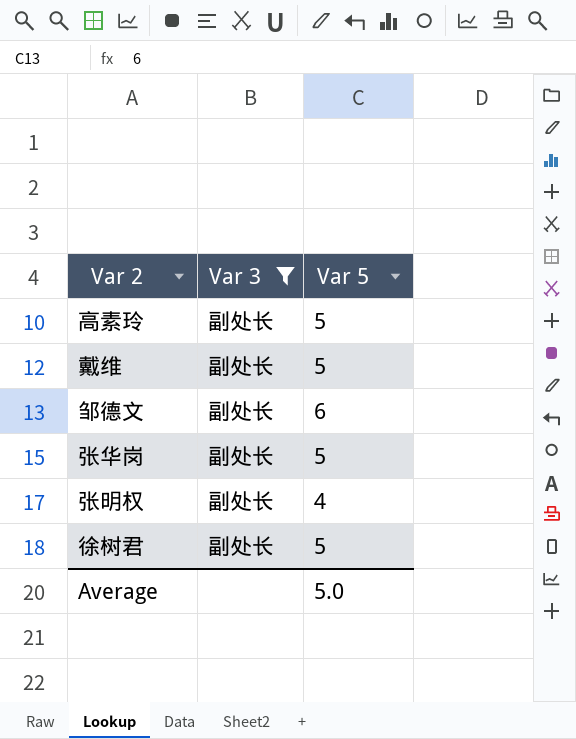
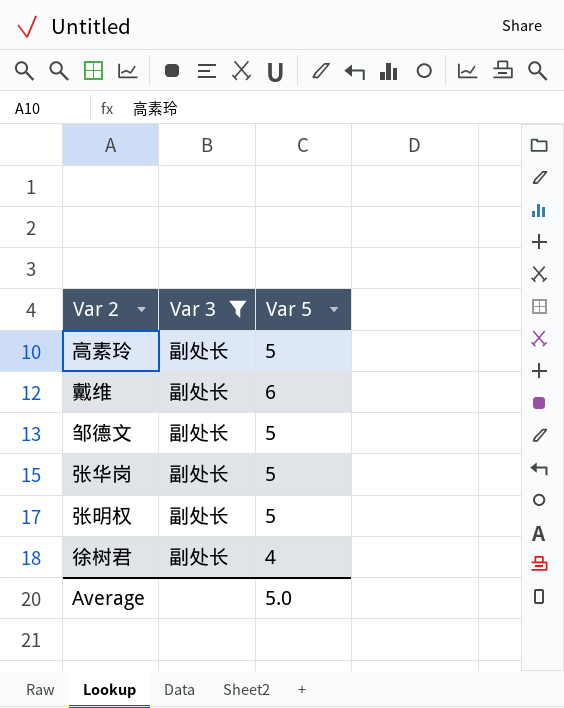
戴维 | Var 5: 5 -> 6
邹德文 | Var 5: 6 -> 5
张明权 | Var 5: 4 -> 5
徐树君 | Var 5: 5 -> 4

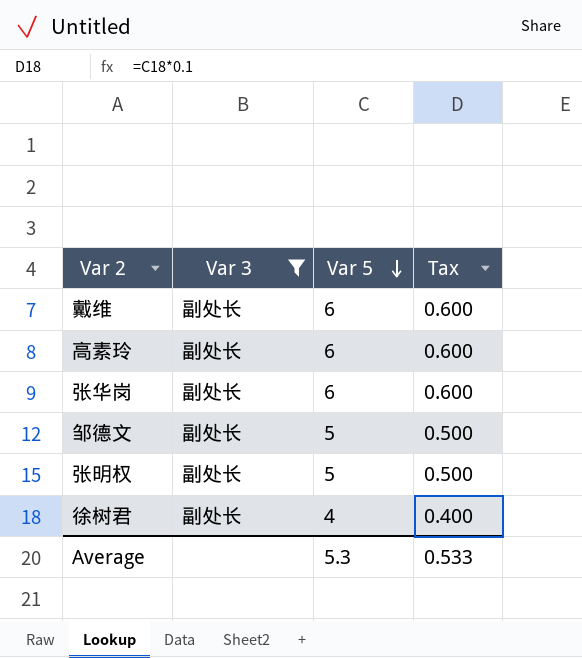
row order: none -> Var 5 descending
column Tax | formula: none -> [Var 5] * 0.1
高素玲 | Var 5: 5 -> 6
张华岗 | Var 5: 5 -> 6
Average | Var 5: 5.0 -> 5.3

